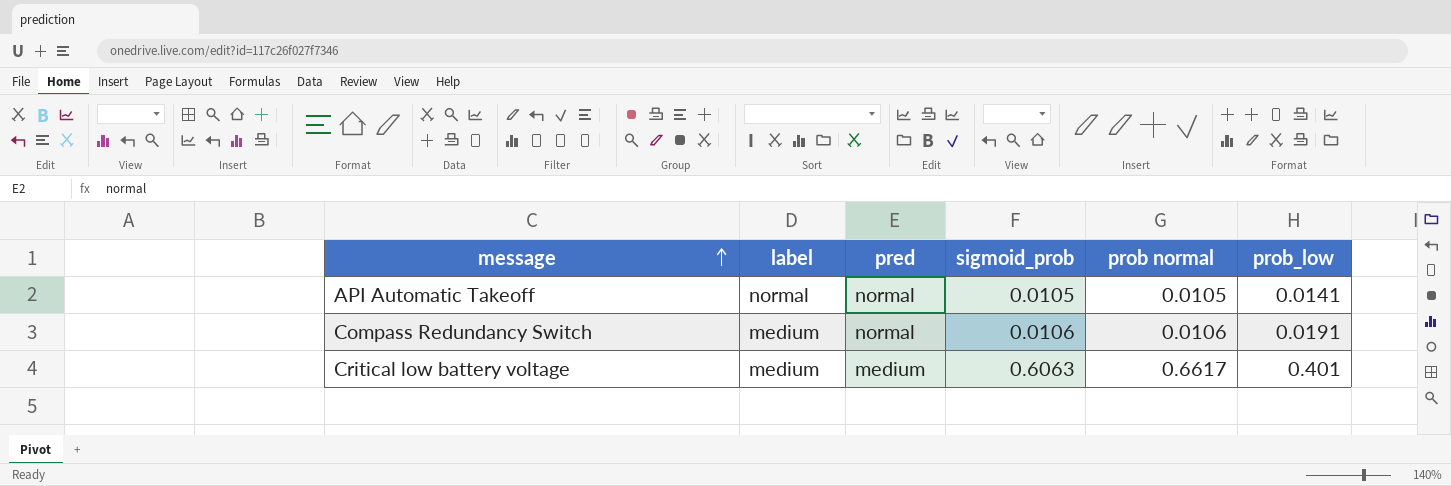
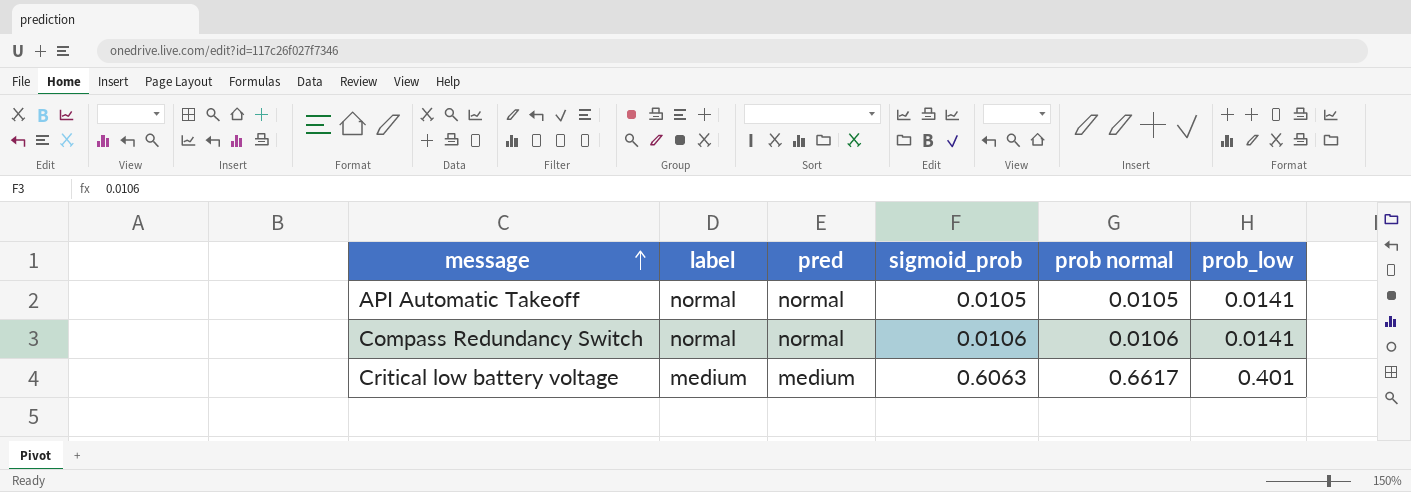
Compass Redundancy Switch | label: medium -> normal
Compass Redundancy Switch | prob_low: 0.0191 -> 0.0141

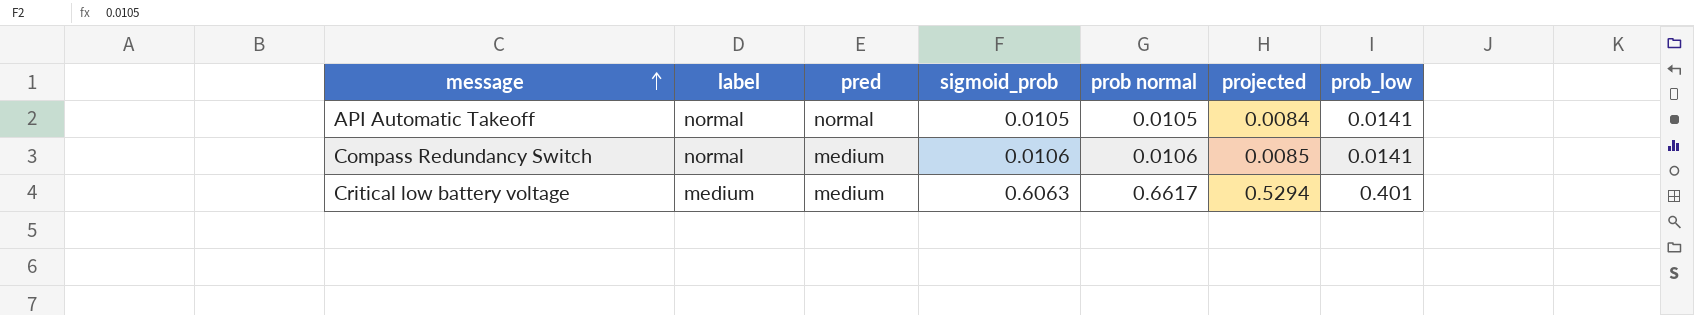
column projected | formula: none -> [prob normal] * 0.8
Compass Redundancy Switch | pred: normal -> medium

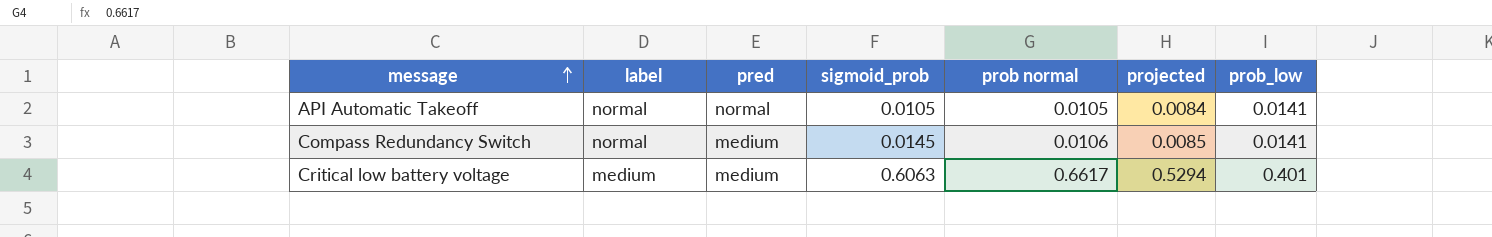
Compass Redundancy Switch | sigmoid_prob: 0.0106 -> 0.0145

